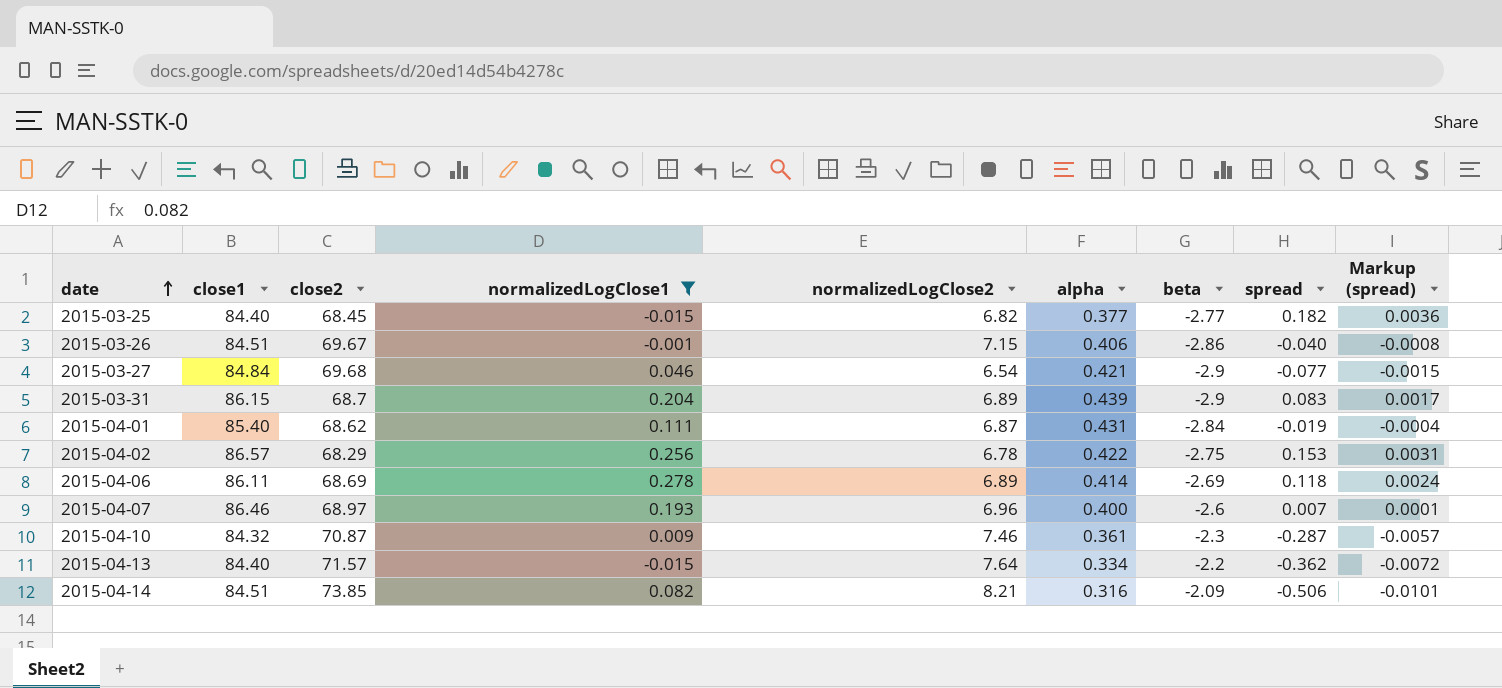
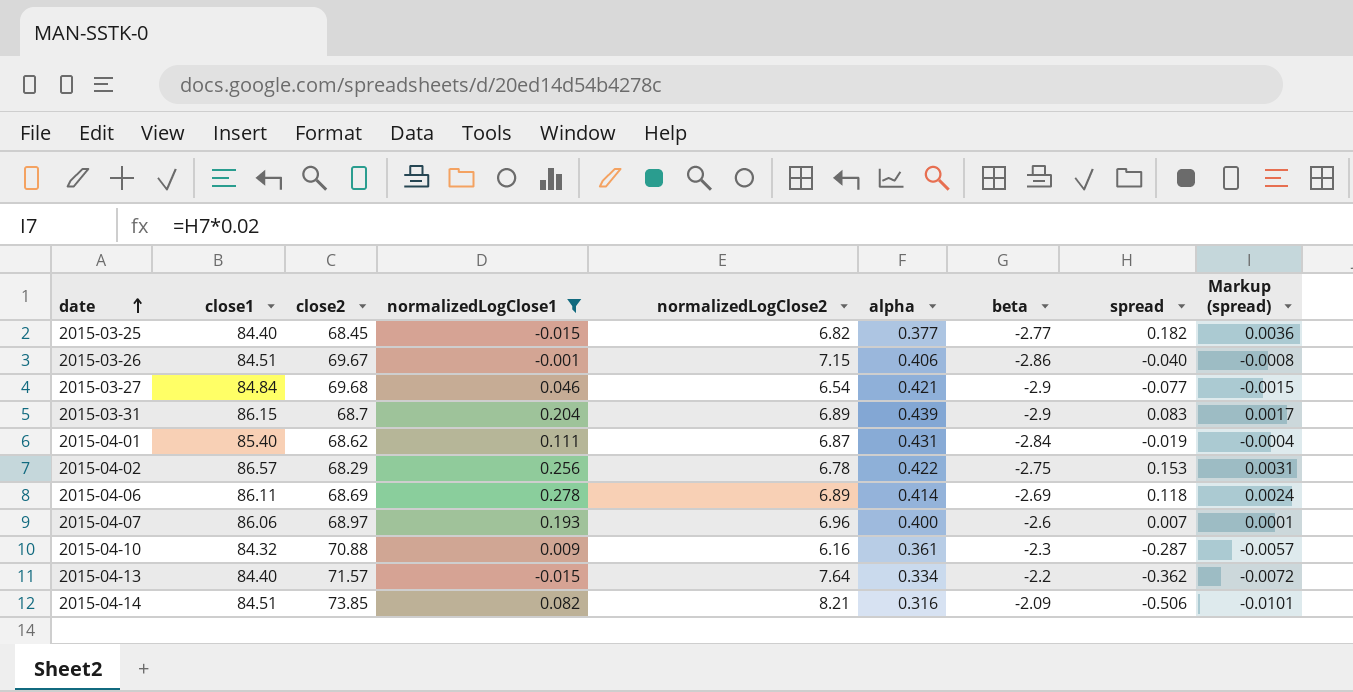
2015-04-07 | close1: 86.46 -> 86.06
2015-04-10 | close2: 70.87 -> 70.88
2015-04-10 | normalizedLogClose2: 7.46 -> 6.16

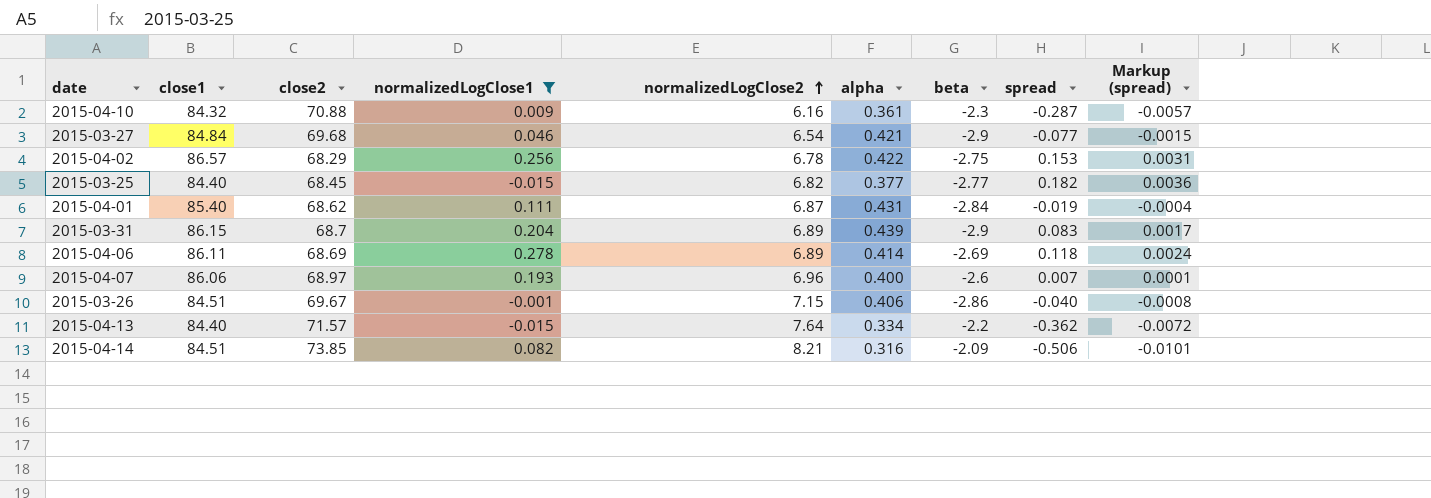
row order: date ascending -> normalizedLogClose2 ascending

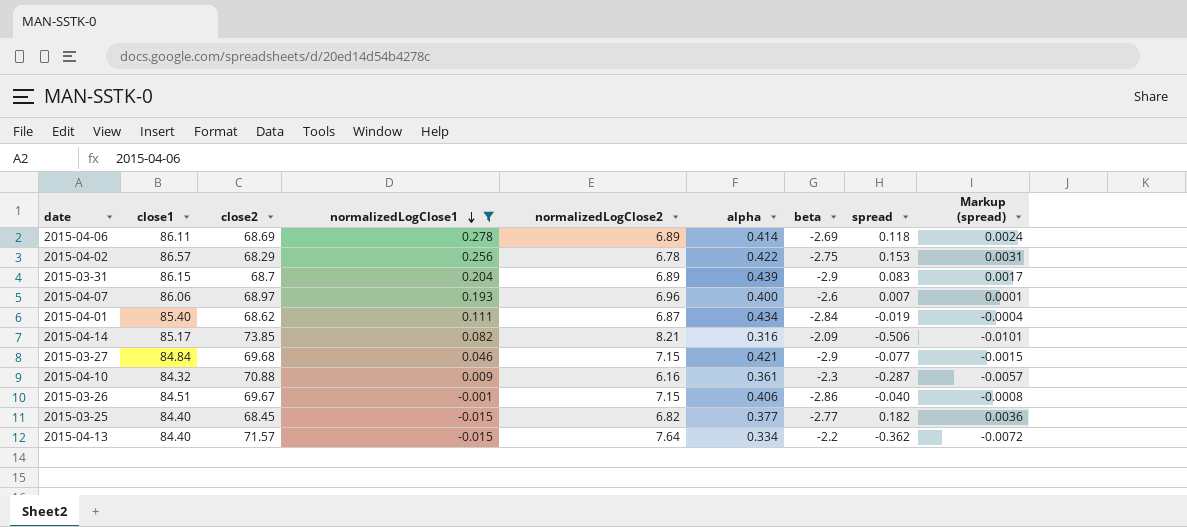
row order: normalizedLogClose2 ascending -> normalizedLogClose1 descending
2015-04-01 | alpha: 0.431 -> 0.434
2015-04-14 | close1: 84.51 -> 85.17
2015-03-27 | normalizedLogClose2: 6.54 -> 7.15

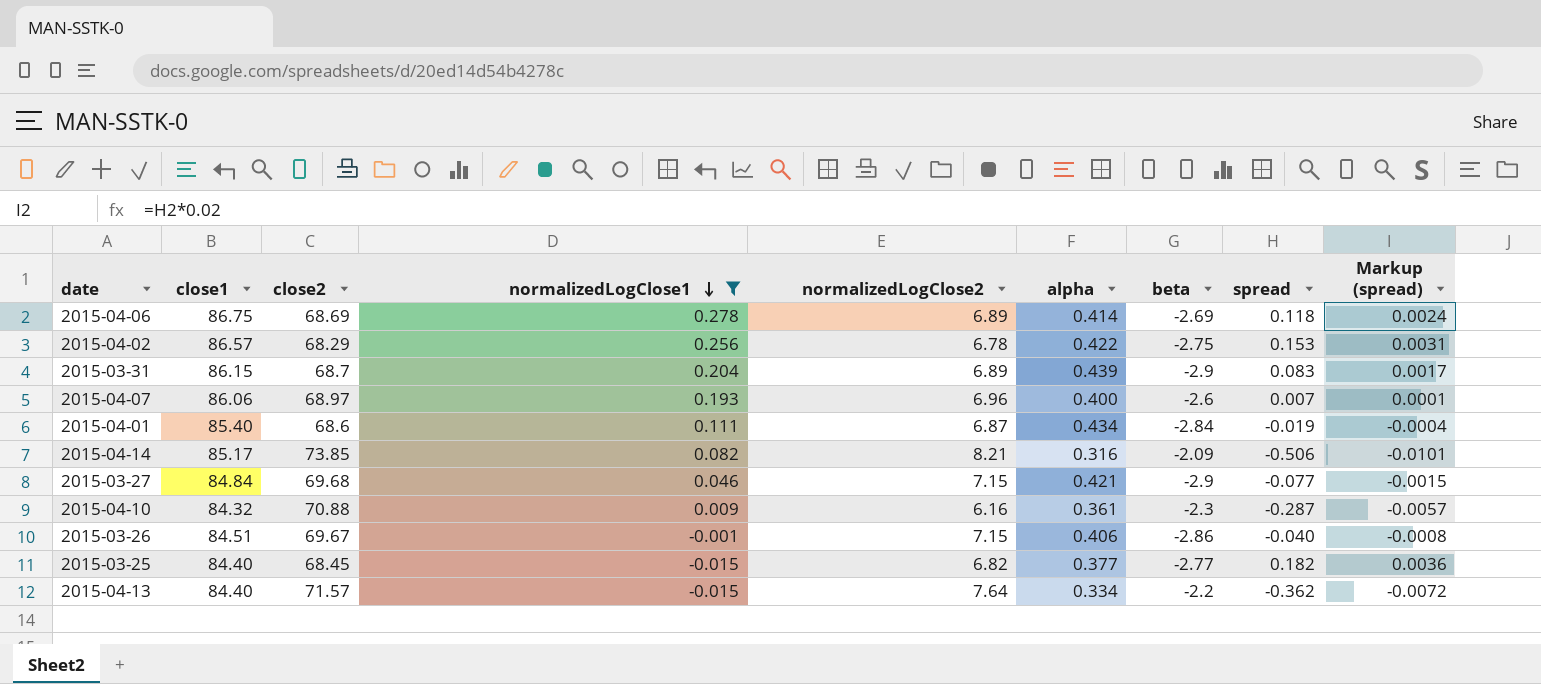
2015-04-06 | close1: 86.11 -> 86.75
2015-04-01 | close2: 68.62 -> 68.6

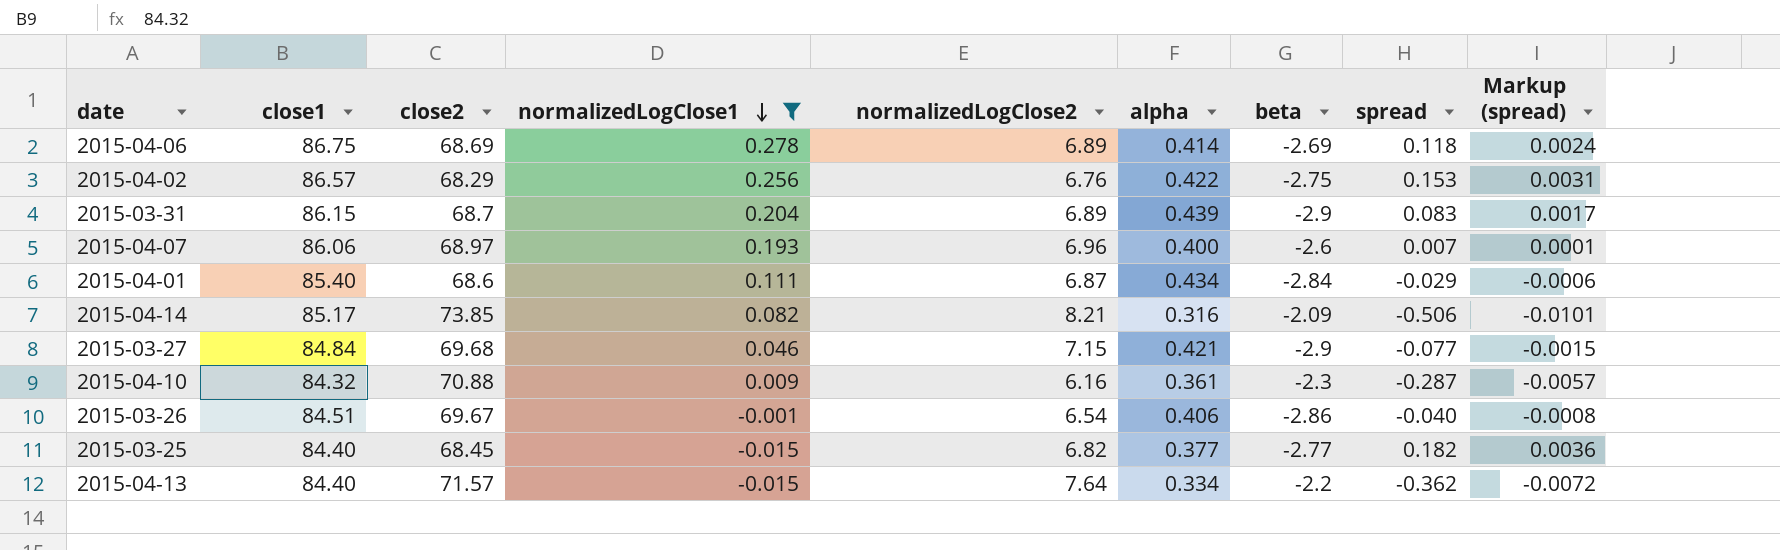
2015-04-02 | normalizedLogClose2: 6.78 -> 6.76
2015-04-01 | spread: -0.019 -> -0.029
2015-04-01 | Markup (spread): -0.0004 -> -0.0006
2015-03-26 | normalizedLogClose2: 7.15 -> 6.54

